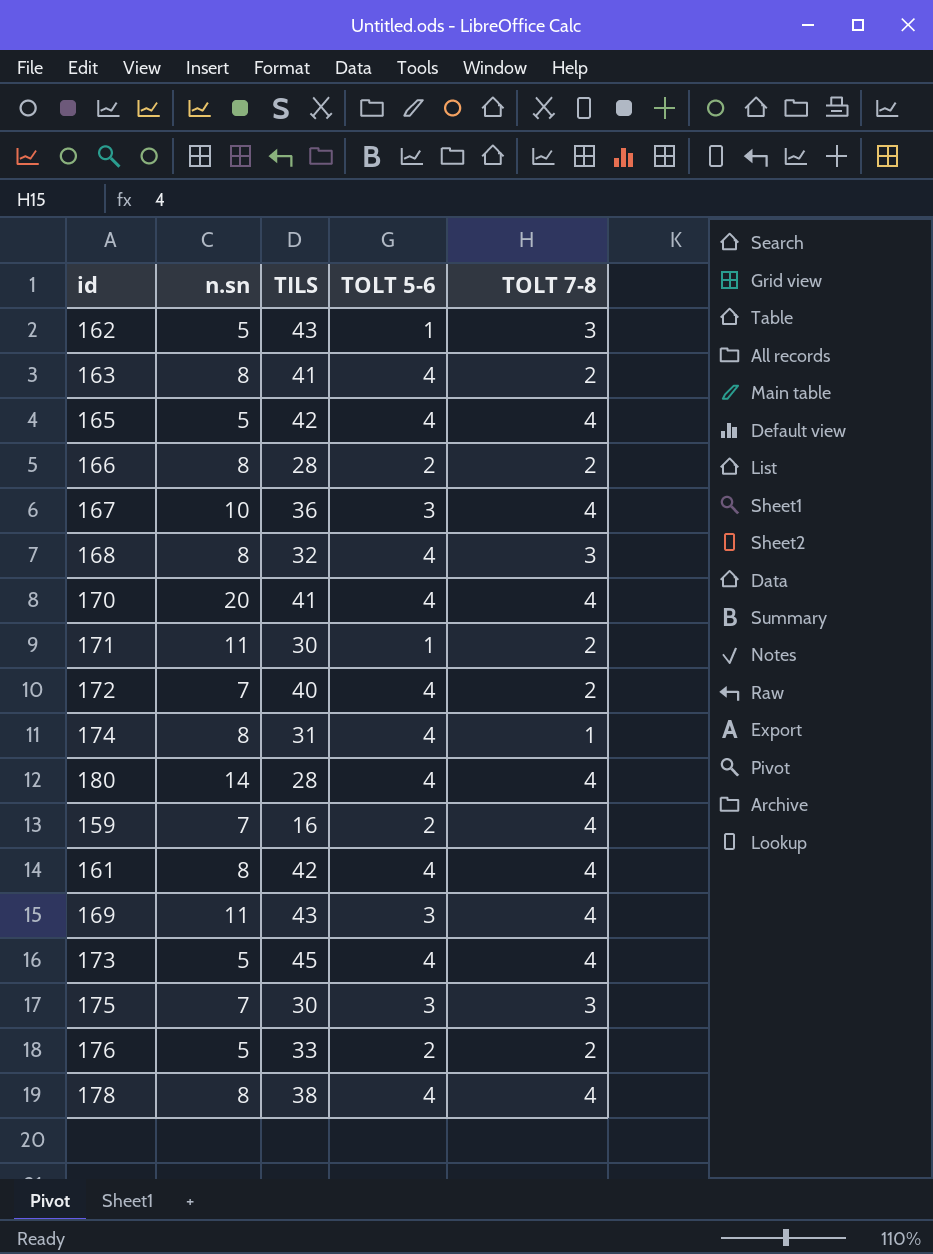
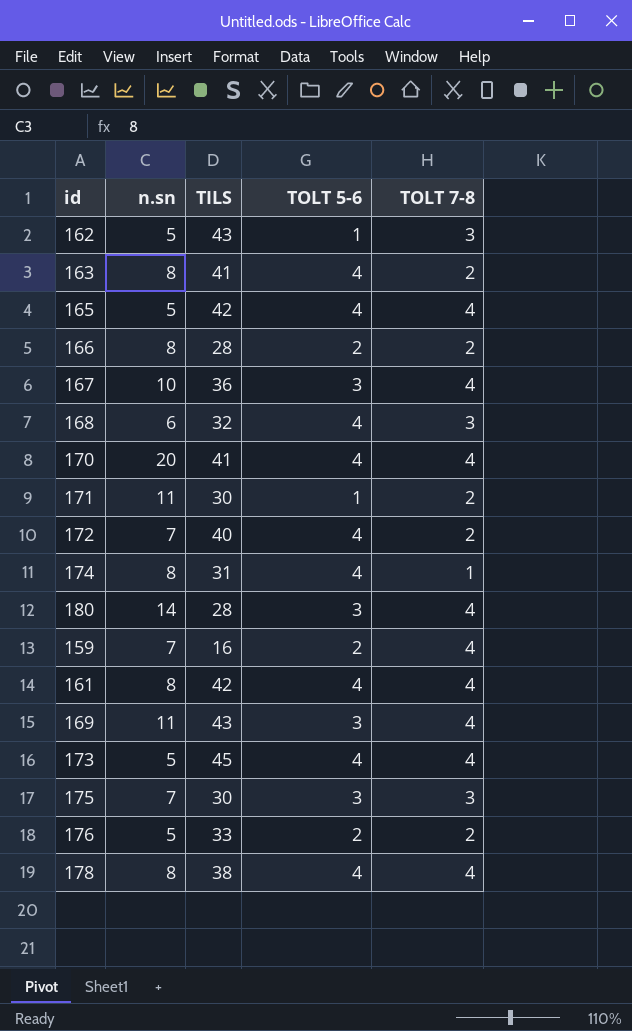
168 | n.sn: 8 -> 6
180 | TOLT 5-6: 4 -> 3

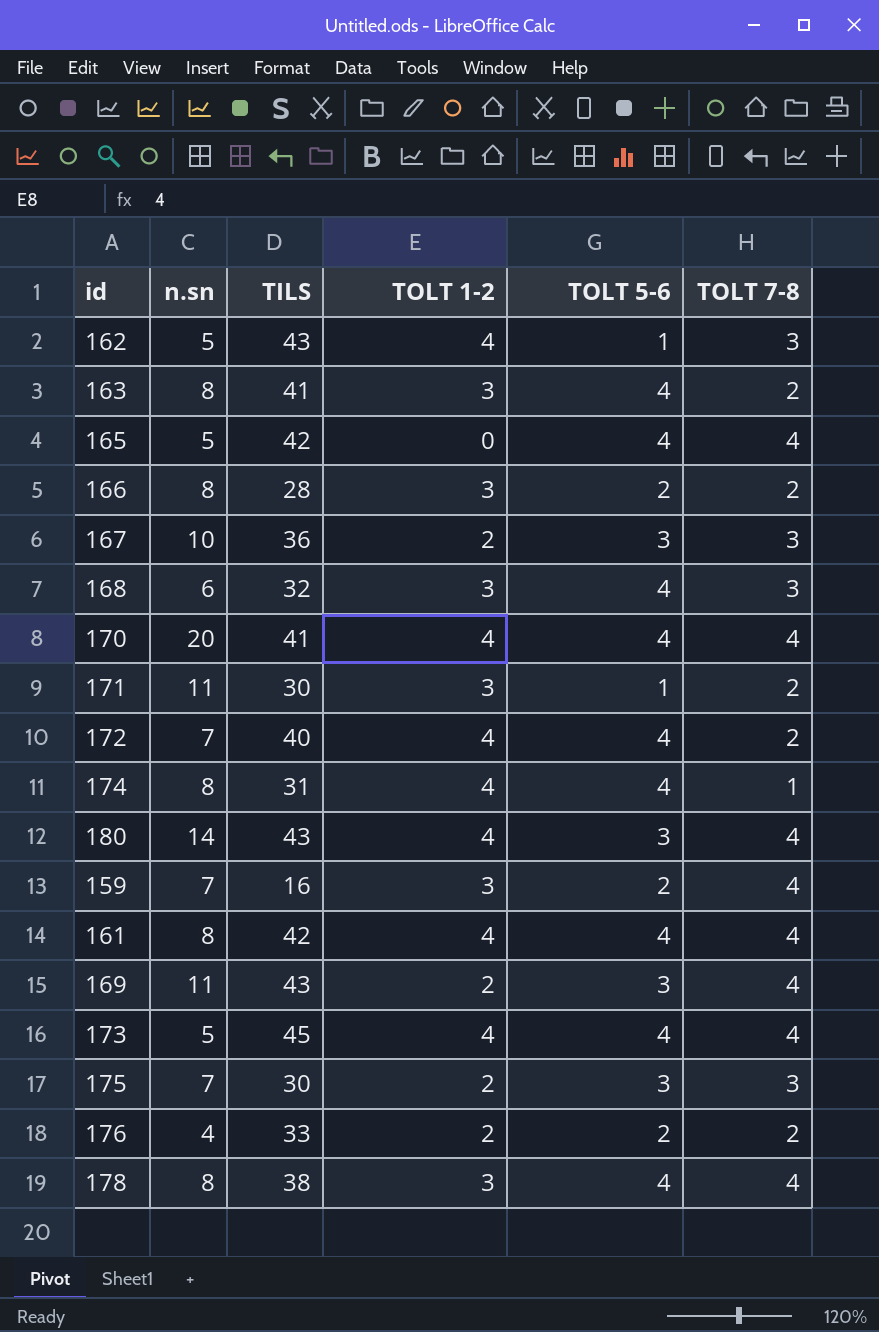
column TOLT 1-2 | position: none -> 4
167 | TOLT 7-8: 4 -> 3
180 | TILS: 28 -> 43
176 | n.sn: 5 -> 4

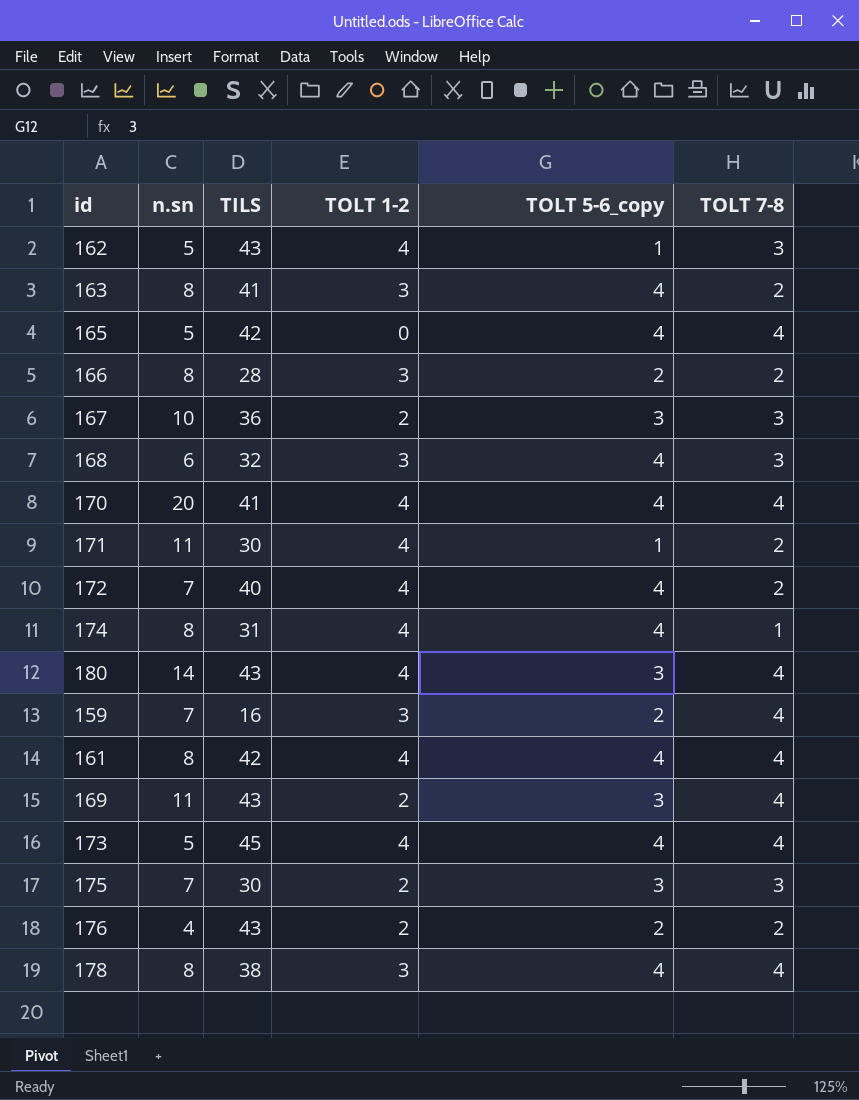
column name: TOLT 5-6 -> TOLT 5-6_copy
171 | TOLT 1-2: 3 -> 4
176 | TILS: 33 -> 43

